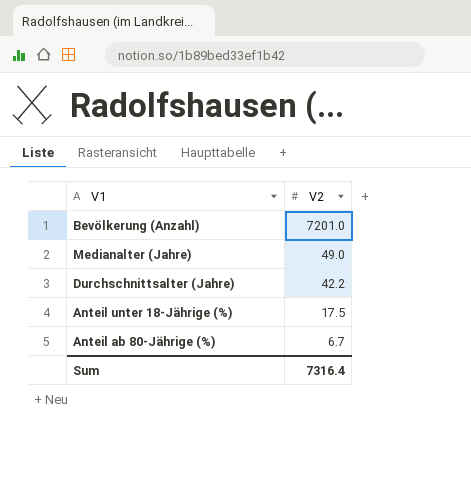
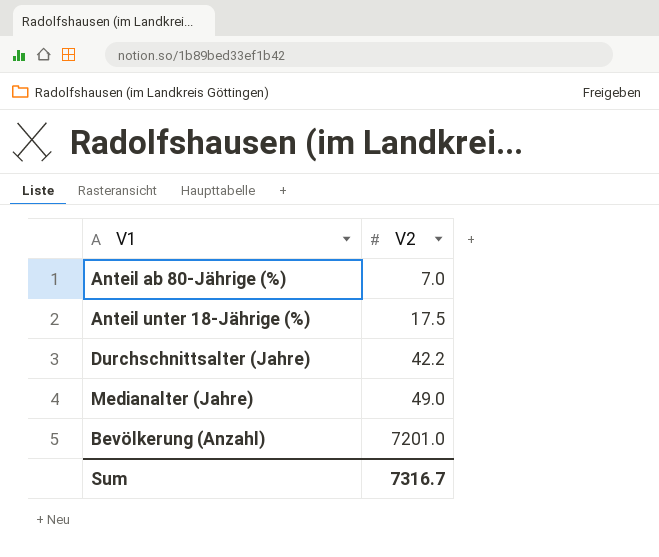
row order: V2 descending -> V2 ascending
Anteil ab 80-Jährige (%) | V2: 6.7 -> 7.0
Sum | V2: 7316.4 -> 7316.7

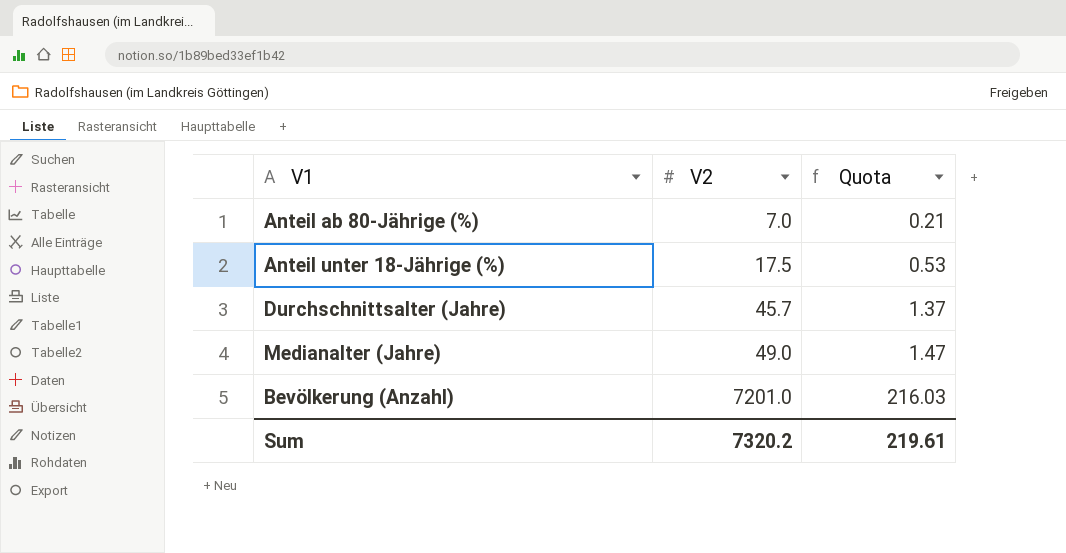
column Quota | formula: none -> [V2] * 0.03
Durchschnittsalter (Jahre) | V2: 42.2 -> 45.7
Sum | V2: 7316.7 -> 7320.2

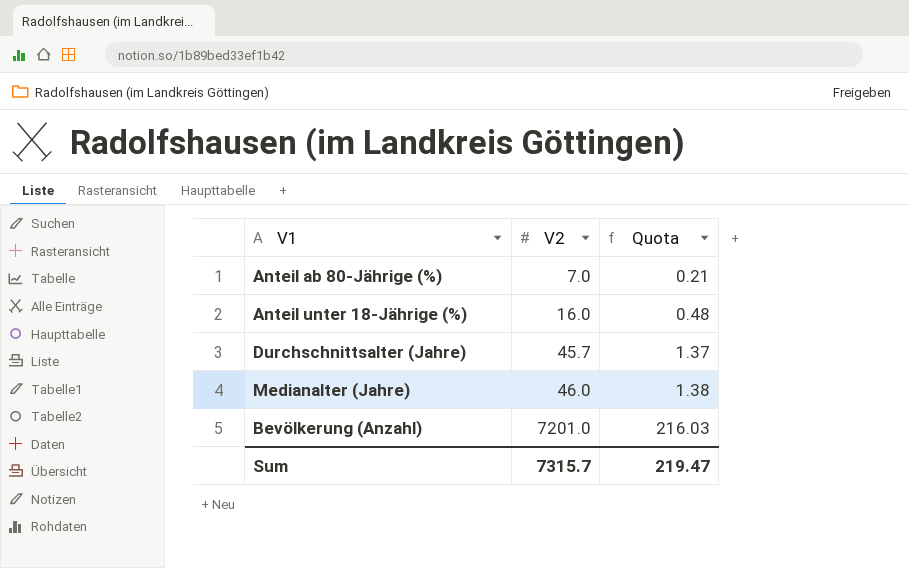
Anteil unter 18-Jährige (%) | V2: 17.5 -> 16.0
Anteil unter 18-Jährige (%) | Quota: 0.53 -> 0.48
Medianalter (Jahre) | V2: 49.0 -> 46.0
Medianalter (Jahre) | Quota: 1.47 -> 1.38
Sum | V2: 7320.2 -> 7315.7
Sum | Quota: 219.61 -> 219.47

